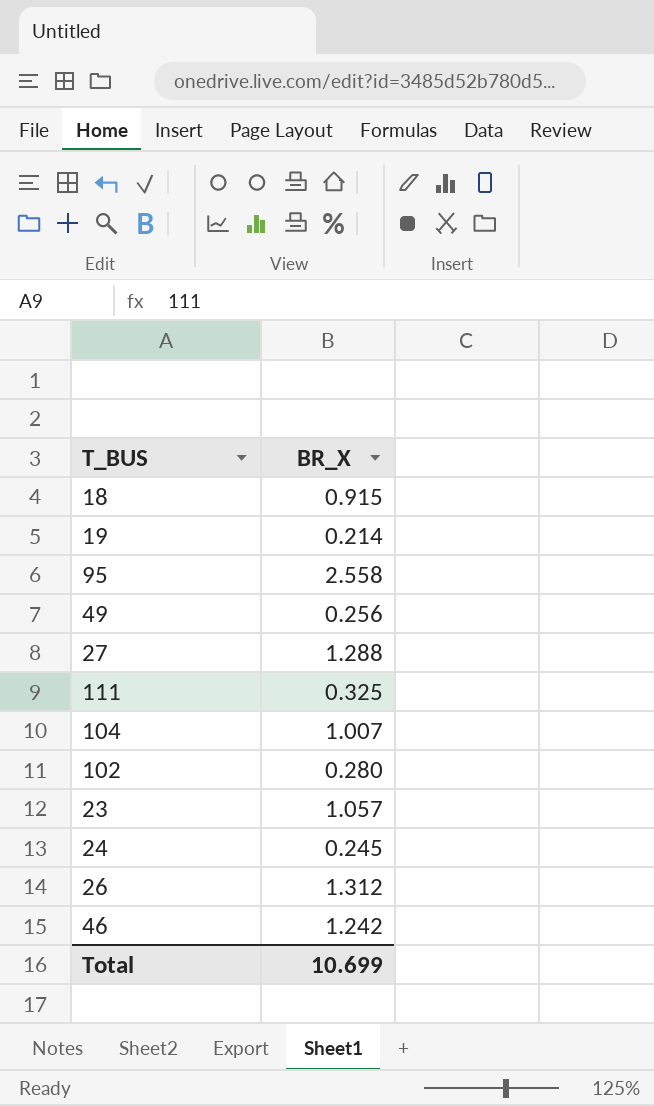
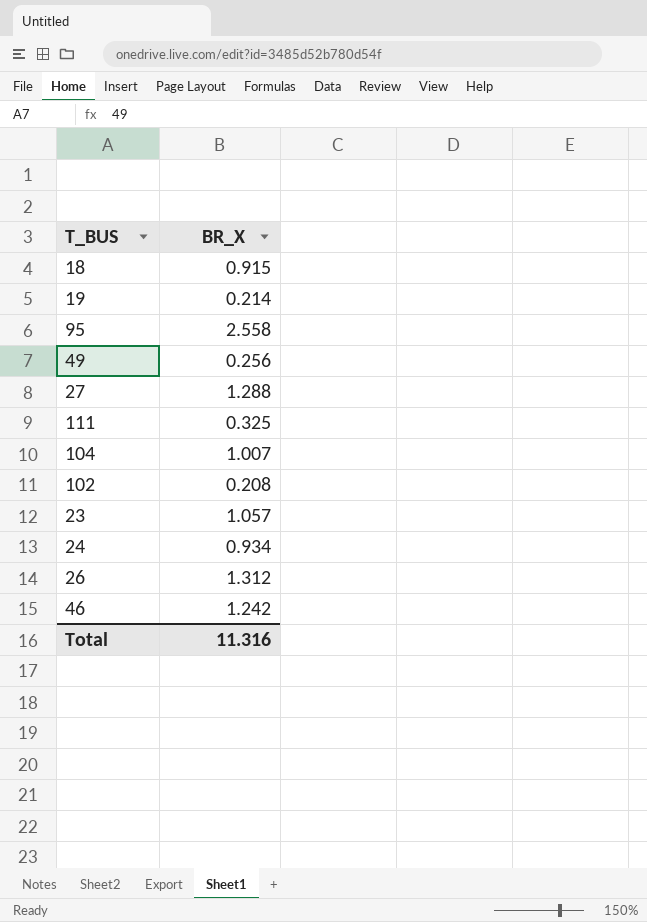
102 | BR_X: 0.280 -> 0.208
24 | BR_X: 0.245 -> 0.934
Total | BR_X: 10.699 -> 11.316

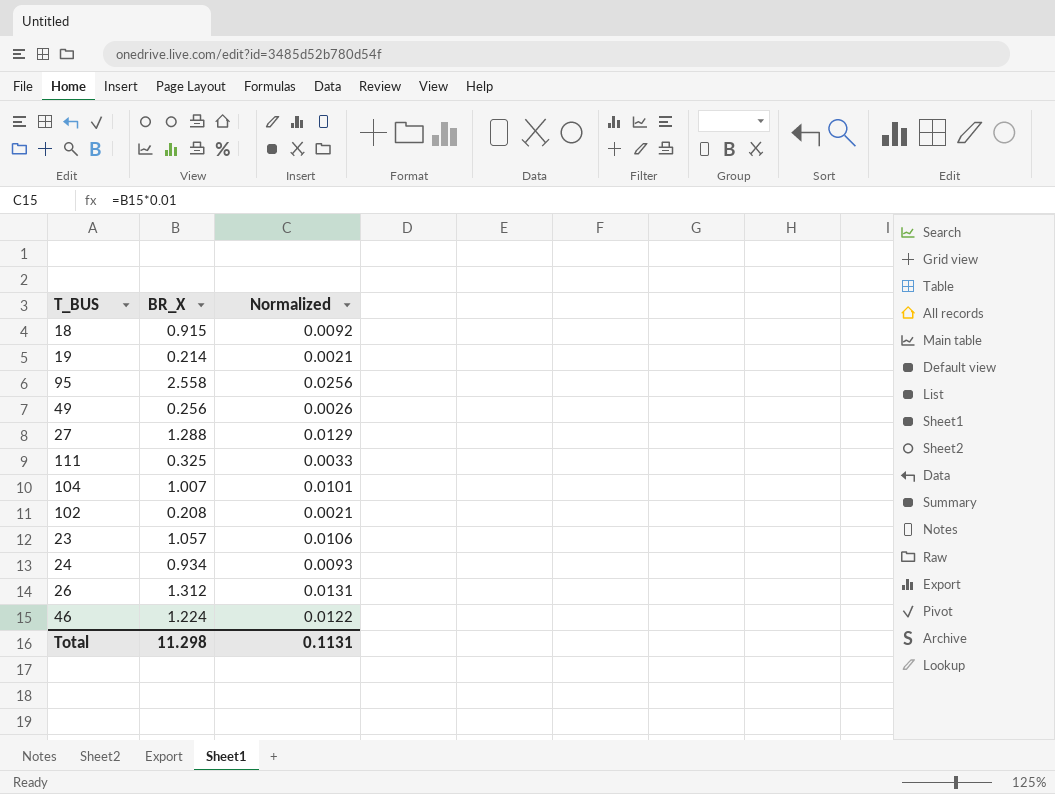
column Normalized | formula: none -> [BR_X] * 0.01
46 | BR_X: 1.242 -> 1.224
Total | BR_X: 11.316 -> 11.298

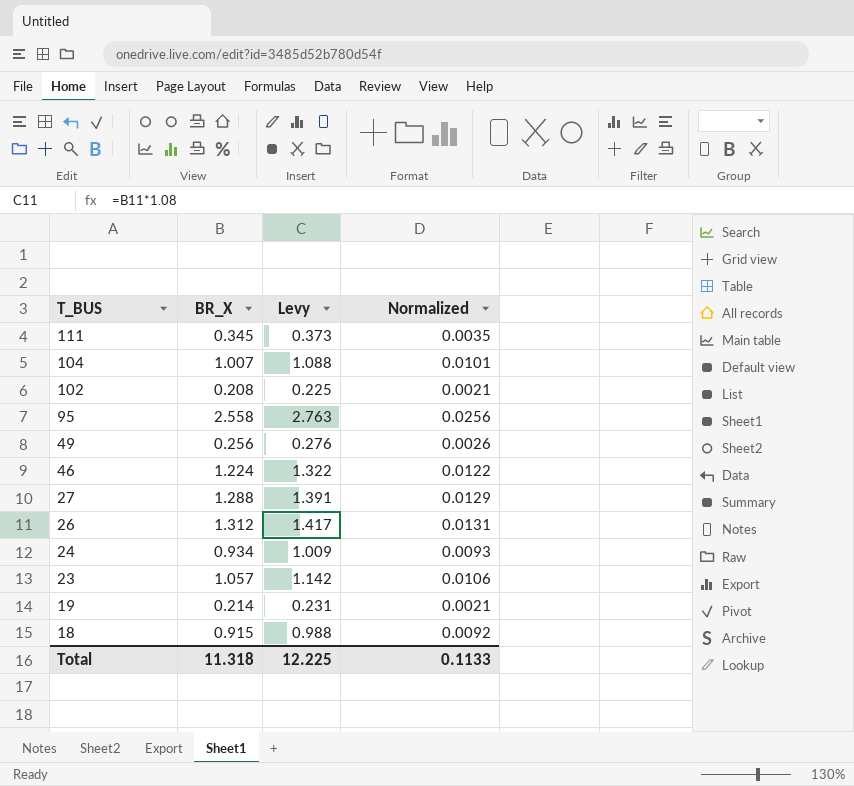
row order: none -> T_BUS descending
column Levy | formula: none -> [BR_X] * 1.08
111 | BR_X: 0.325 -> 0.345
111 | Normalized: 0.0033 -> 0.0035
Total | BR_X: 11.298 -> 11.318
Total | Normalized: 0.1131 -> 0.1133

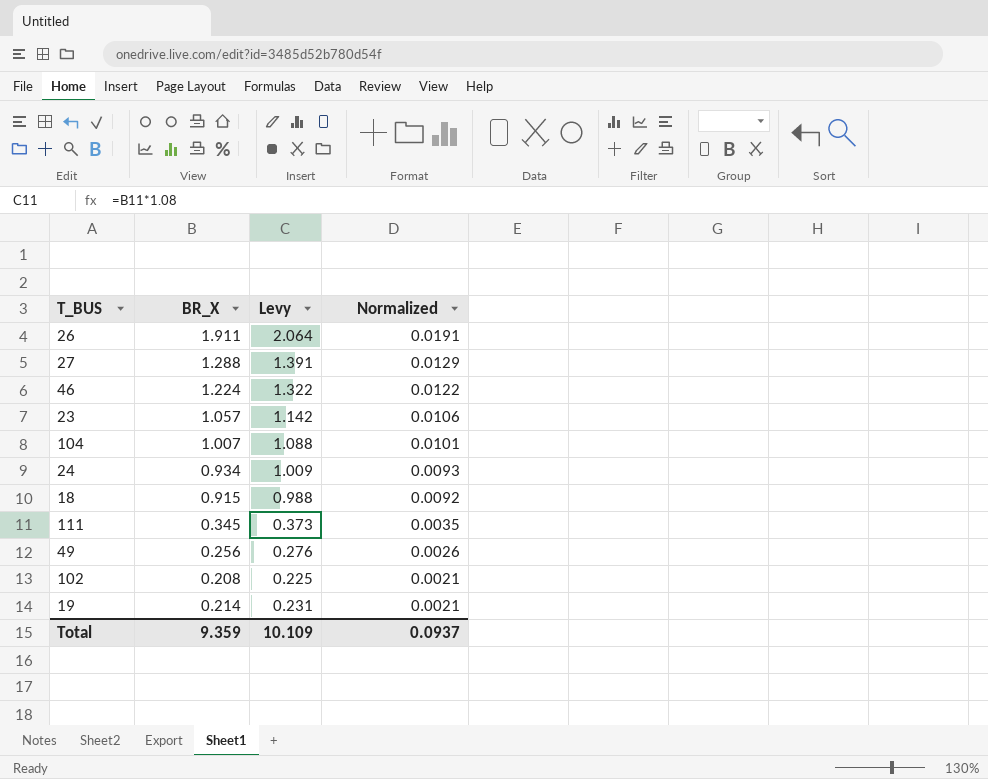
row order: T_BUS descending -> Normalized descending
row 95: 2.558 | 2.763 | 0.0256 -> none
26 | BR_X: 1.312 -> 1.911
26 | Levy: 1.417 -> 2.064
26 | Normalized: 0.0131 -> 0.0191
Total | BR_X: 11.318 -> 9.359
Total | Levy: 12.225 -> 10.109
Total | Normalized: 0.1133 -> 0.0937

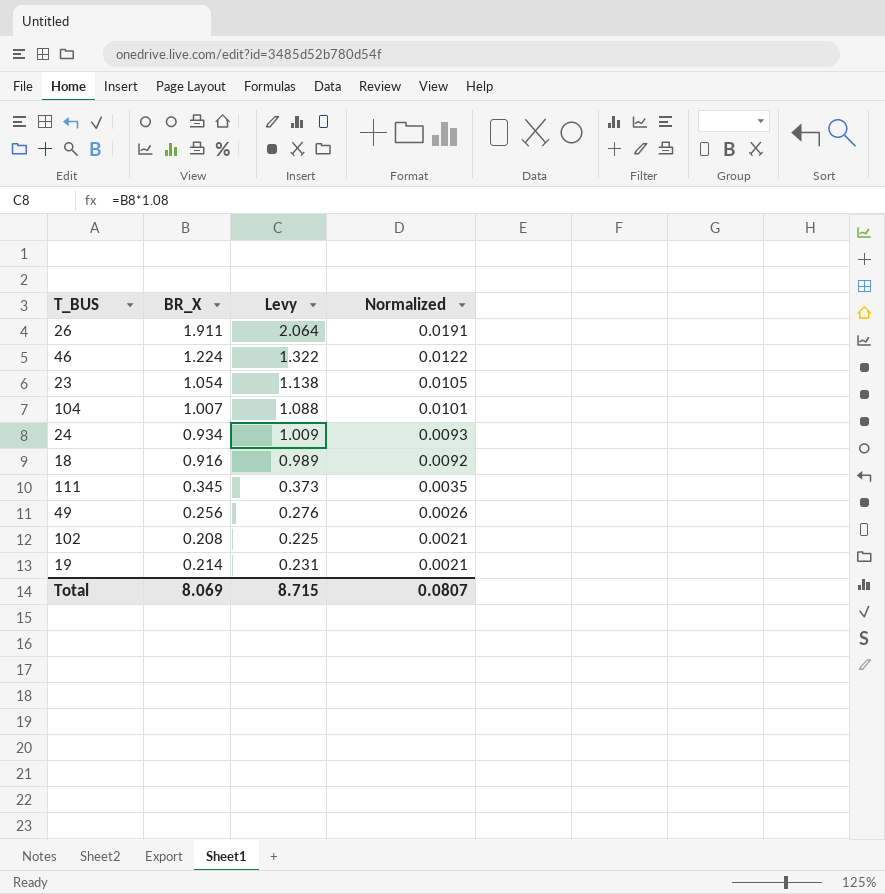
row 27: 1.288 | 1.391 | 0.0129 -> none
23 | BR_X: 1.057 -> 1.054
23 | Levy: 1.142 -> 1.138
23 | Normalized: 0.0106 -> 0.0105
18 | BR_X: 0.915 -> 0.916
18 | Levy: 0.988 -> 0.989
Total | BR_X: 9.359 -> 8.069
Total | Levy: 10.109 -> 8.715
Total | Normalized: 0.0937 -> 0.0807

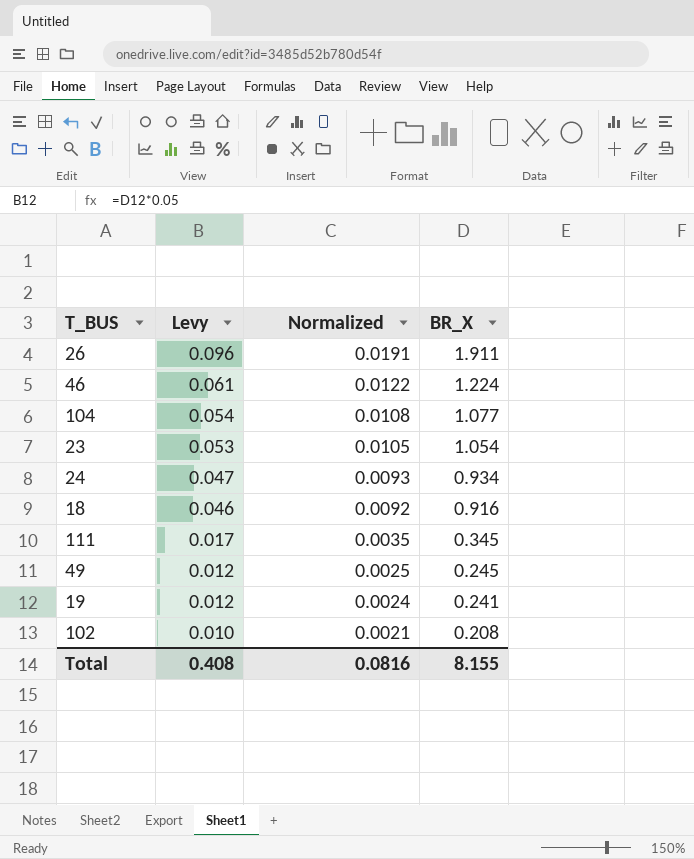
row order: Normalized descending -> Levy descending
column Levy | formula: [BR_X] * 1.08 -> [BR_X] * 0.05
column BR_X | position: 2 -> 4
104 | Normalized: 0.0101 -> 0.0108
104 | BR_X: 1.007 -> 1.077
49 | Normalized: 0.0026 -> 0.0025
49 | BR_X: 0.256 -> 0.245
19 | Normalized: 0.0021 -> 0.0024
19 | BR_X: 0.214 -> 0.241
Total | Levy: 8.715 -> 0.408
Total | Normalized: 0.0807 -> 0.0816
Total | BR_X: 8.069 -> 8.155

